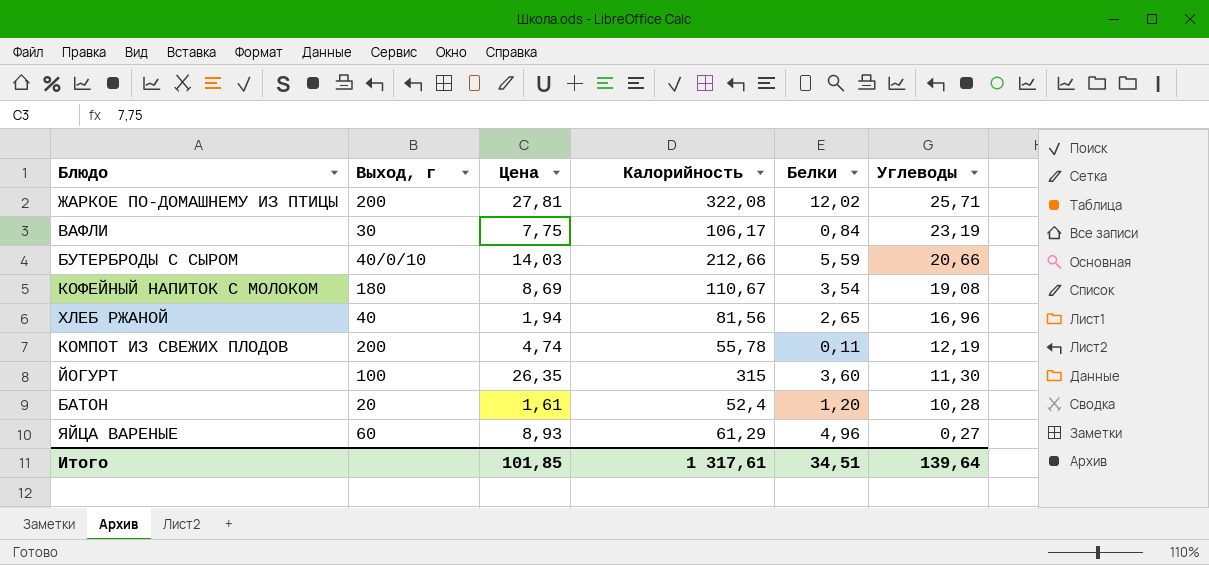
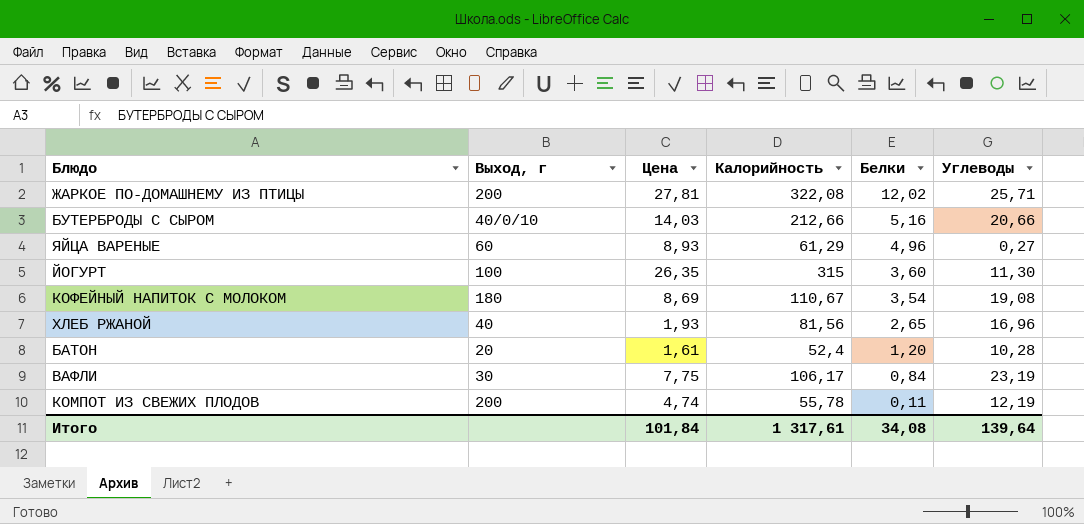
row order: Углеводы descending -> Белки descending
БУТЕРБРОДЫ С СЫРОМ | Белки: 5,59 -> 5,16
ХЛЕБ РЖАНОЙ | Цена: 1,94 -> 1,93
Итого | Цена: 101,85 -> 101,84
Итого | Белки: 34,51 -> 34,08

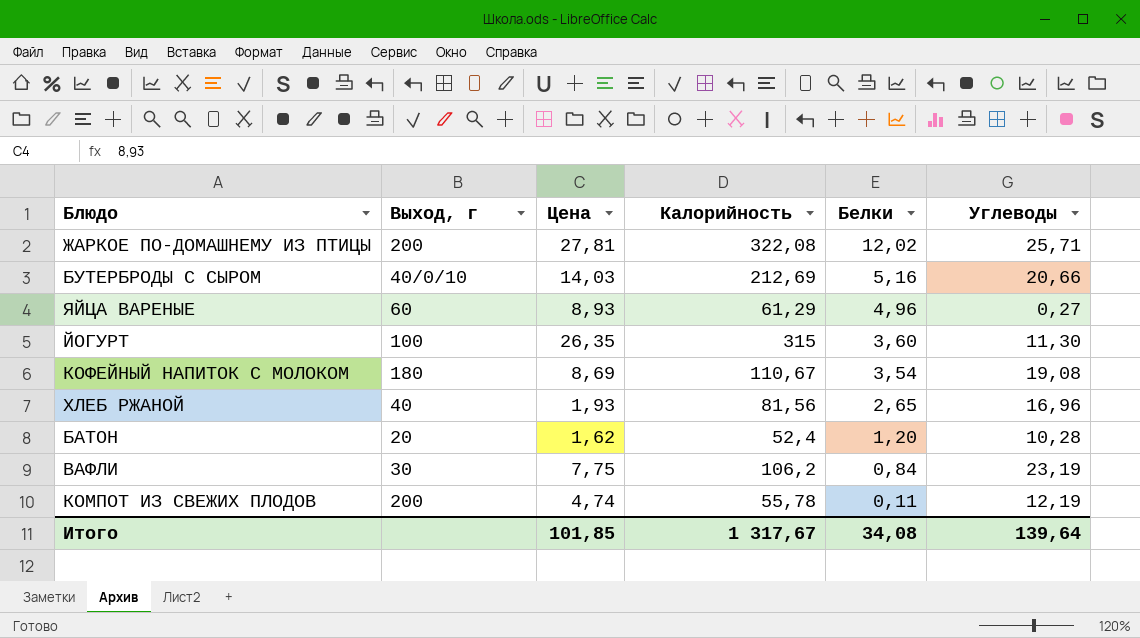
БУТЕРБРОДЫ С СЫРОМ | Калорийность: 212,66 -> 212,69
БАТОН | Цена: 1,61 -> 1,62
ВАФЛИ | Калорийность: 106,17 -> 106,2
Итого | Цена: 101,84 -> 101,85
Итого | Калорийность: 1 317,61 -> 1 317,67

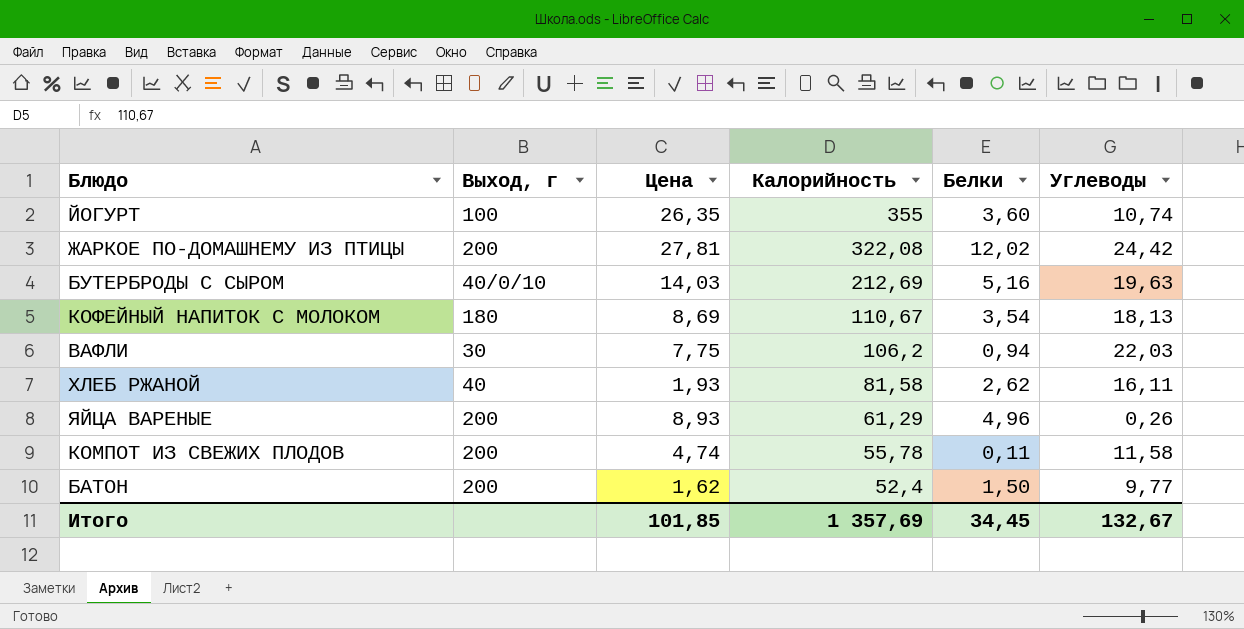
row order: Белки descending -> Калорийность descending
ЙОГУРТ | Калорийность: 315 -> 355
ЙОГУРТ | Углеводы: 11,30 -> 10,74
ЖАРКОЕ ПО-ДОМАШНЕМУ ИЗ ПТИЦЫ | Углеводы: 25,71 -> 24,42
БУТЕРБРОДЫ С СЫРОМ | Углеводы: 20,66 -> 19,63
КОФЕЙНЫЙ НАПИТОК С МОЛОКОМ | Углеводы: 19,08 -> 18,13
ВАФЛИ | Белки: 0,84 -> 0,94
ВАФЛИ | Углеводы: 23,19 -> 22,03
ХЛЕБ РЖАНОЙ | Калорийность: 81,56 -> 81,58
ХЛЕБ РЖАНОЙ | Белки: 2,65 -> 2,62
ХЛЕБ РЖАНОЙ | Углеводы: 16,96 -> 16,11
ЯЙЦА ВАРЕНЫЕ | Выход, г: 60 -> 200
ЯЙЦА ВАРЕНЫЕ | Углеводы: 0,27 -> 0,26
КОМПОТ ИЗ СВЕЖИХ ПЛОДОВ | Углеводы: 12,19 -> 11,58
БАТОН | Выход, г: 20 -> 200
БАТОН | Белки: 1,20 -> 1,50
БАТОН | Углеводы: 10,28 -> 9,77
Итого | Калорийность: 1 317,67 -> 1 357,69
Итого | Белки: 34,08 -> 34,45
Итого | Углеводы: 139,64 -> 132,67

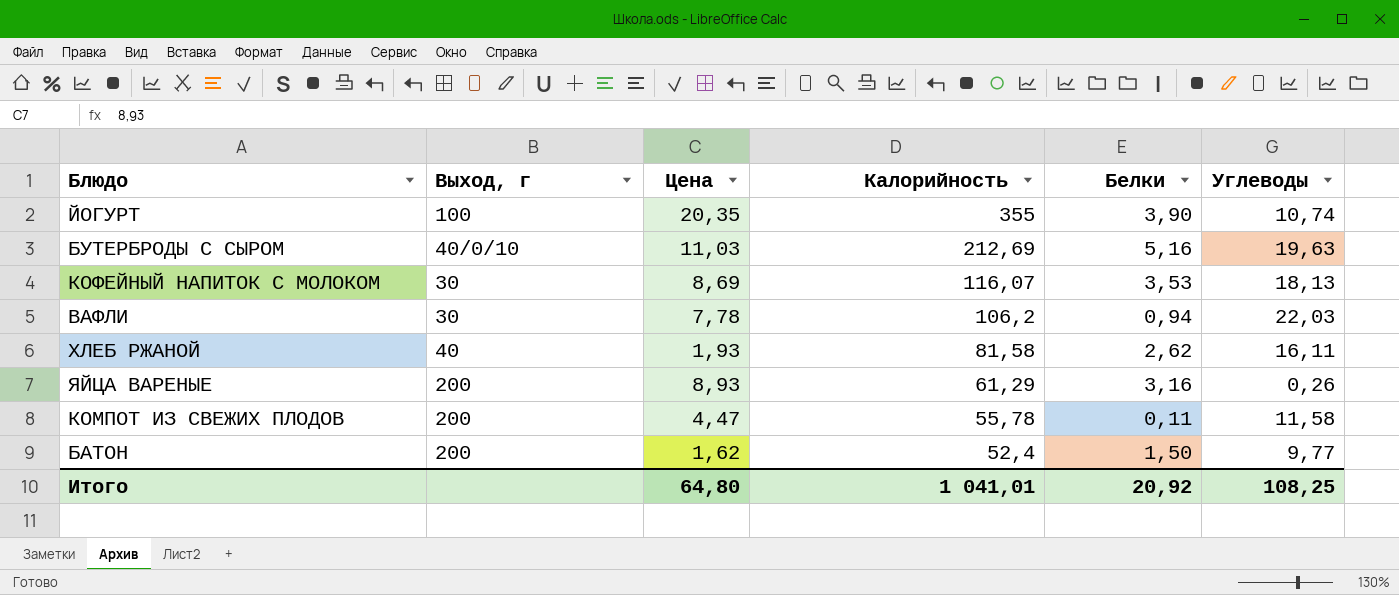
row ЖАРКОЕ ПО-ДОМАШНЕМУ ИЗ ПТИЦЫ: 200 | 27,81 | 322,08 | 12,02 | 24,42 -> none
ЙОГУРТ | Цена: 26,35 -> 20,35
ЙОГУРТ | Белки: 3,60 -> 3,90
БУТЕРБРОДЫ С СЫРОМ | Цена: 14,03 -> 11,03
КОФЕЙНЫЙ НАПИТОК С МОЛОКОМ | Выход, г: 180 -> 30
КОФЕЙНЫЙ НАПИТОК С МОЛОКОМ | Калорийность: 110,67 -> 116,07
КОФЕЙНЫЙ НАПИТОК С МОЛОКОМ | Белки: 3,54 -> 3,53
ВАФЛИ | Цена: 7,75 -> 7,78
ЯЙЦА ВАРЕНЫЕ | Белки: 4,96 -> 3,16
КОМПОТ ИЗ СВЕЖИХ ПЛОДОВ | Цена: 4,74 -> 4,47
Итого | Цена: 101,85 -> 64,80
Итого | Калорийность: 1 357,69 -> 1 041,01
Итого | Белки: 34,45 -> 20,92
Итого | Углеводы: 132,67 -> 108,25

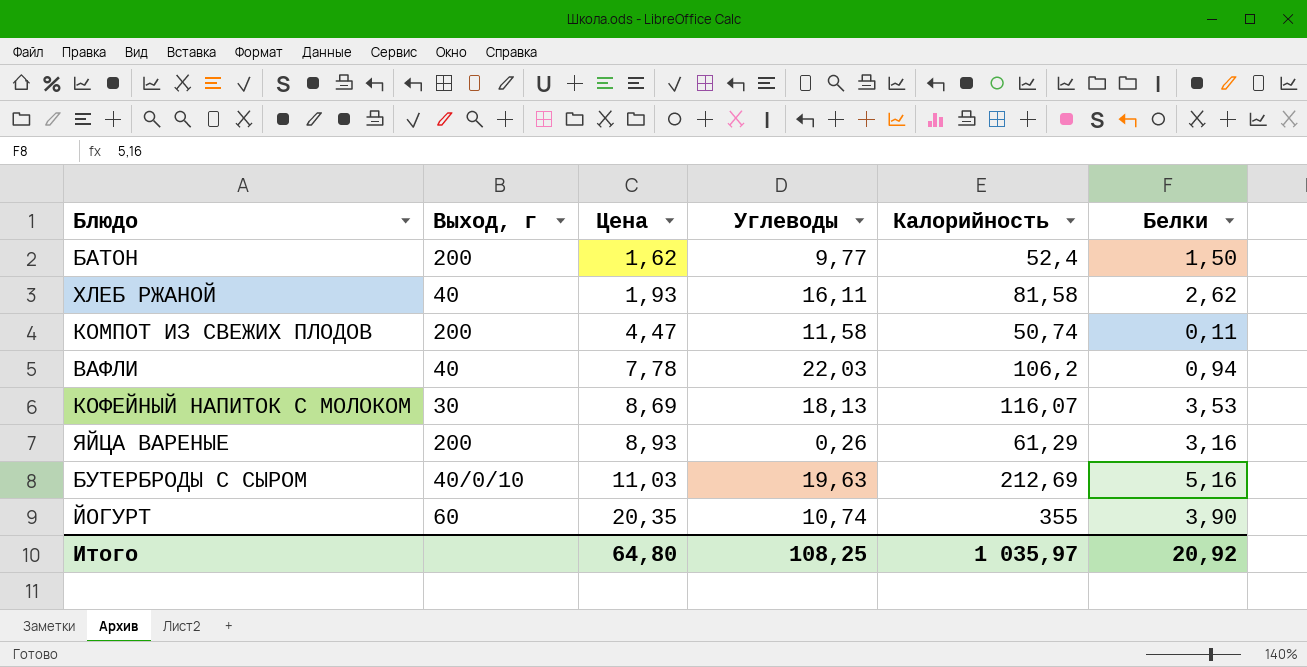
row order: Калорийность descending -> Цена ascending
column Углеводы | position: 6 -> 4
КОМПОТ ИЗ СВЕЖИХ ПЛОДОВ | Калорийность: 55,78 -> 50,74
ВАФЛИ | Выход, г: 30 -> 40
ЙОГУРТ | Выход, г: 100 -> 60
Итого | Калорийность: 1 041,01 -> 1 035,97

